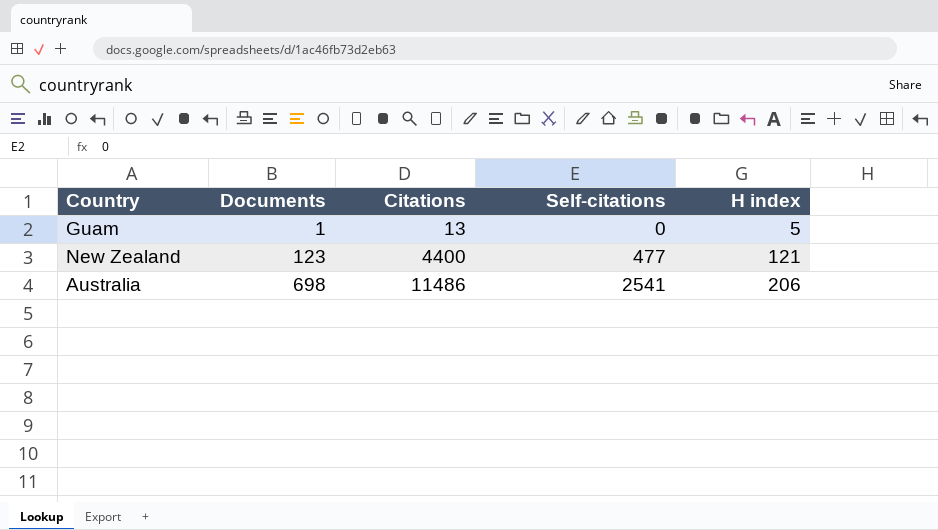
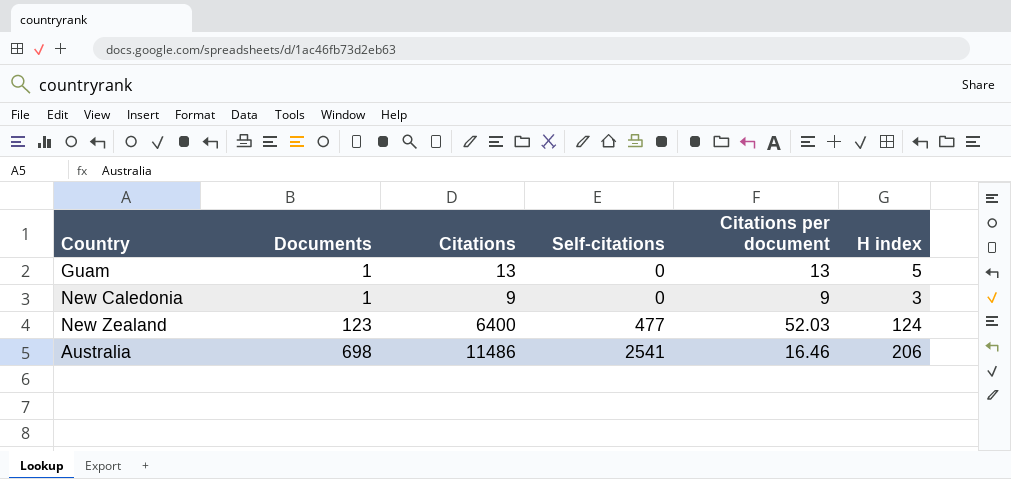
column Citations per document | formula: none -> [Citations] / [Documents]
row New Caledonia: none -> 1 | 9 | 0 | 9 | 3
New Zealand | Citations: 4400 -> 6400
New Zealand | H index: 121 -> 124

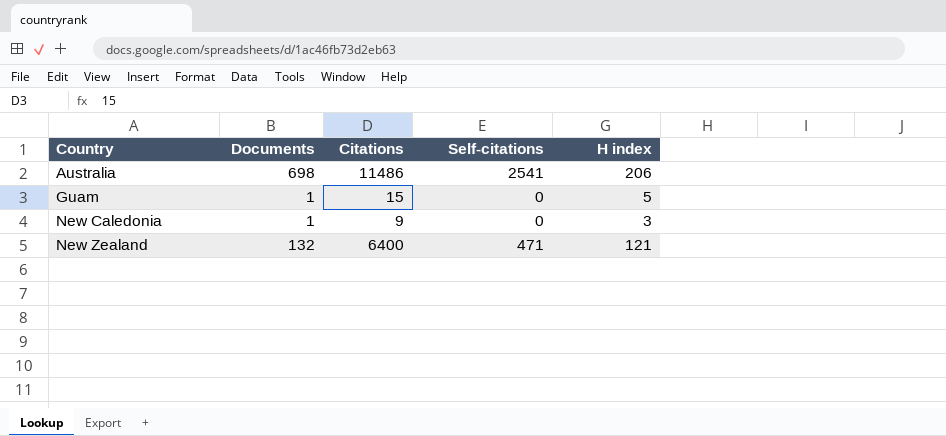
row order: Documents ascending -> Country ascending
column Citations per document | formula: [Citations] / [Documents] -> none
Guam | Citations: 13 -> 15
New Zealand | Documents: 123 -> 132
New Zealand | Self-citations: 477 -> 471
New Zealand | H index: 124 -> 121

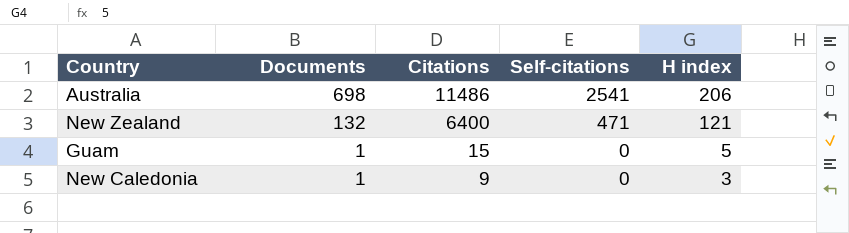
row order: Country ascending -> Documents descending

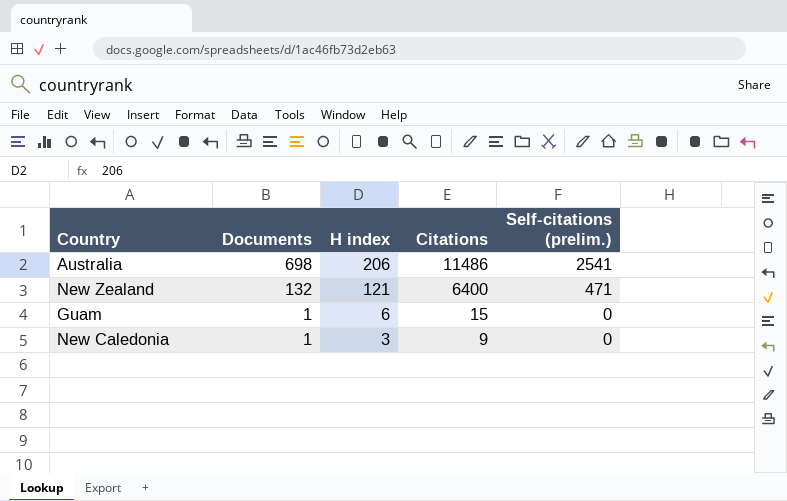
column H index | position: 5 -> 3
column name: Self-citations -> Self-citations (prelim.)
Guam | H index: 5 -> 6

